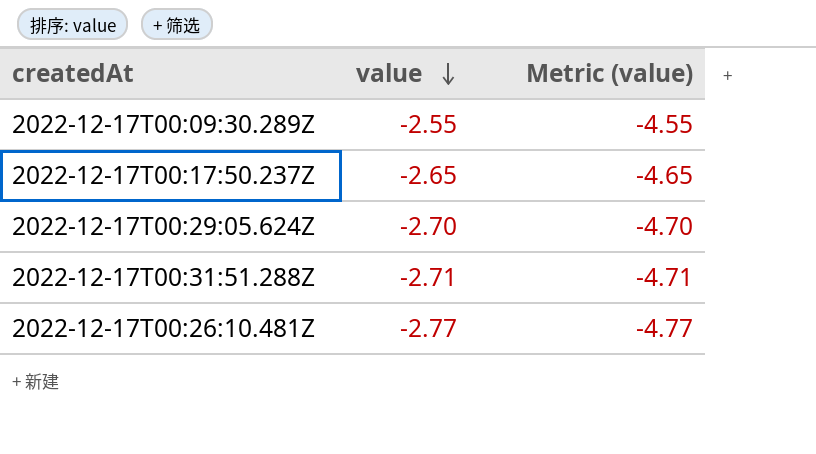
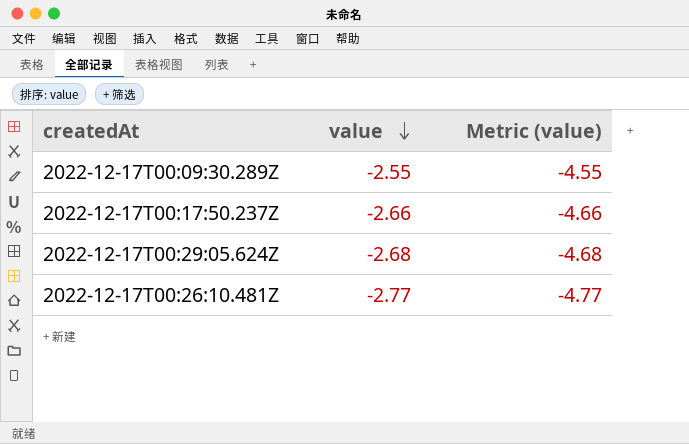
row 2022-12-17T00:31:51.288Z: -2.71 | -4.71 -> none
2022-12-17T00:17:50.237Z | value: -2.65 -> -2.66
2022-12-17T00:17:50.237Z | Metric (value): -4.65 -> -4.66
2022-12-17T00:29:05.624Z | value: -2.70 -> -2.68
2022-12-17T00:29:05.624Z | Metric (value): -4.70 -> -4.68

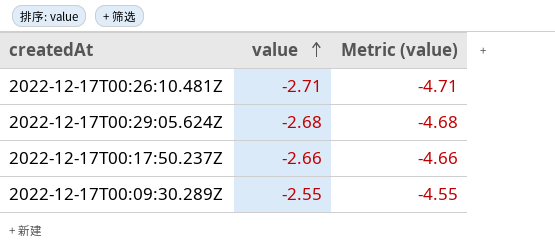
row order: value descending -> value ascending
2022-12-17T00:26:10.481Z | value: -2.77 -> -2.71
2022-12-17T00:26:10.481Z | Metric (value): -4.77 -> -4.71

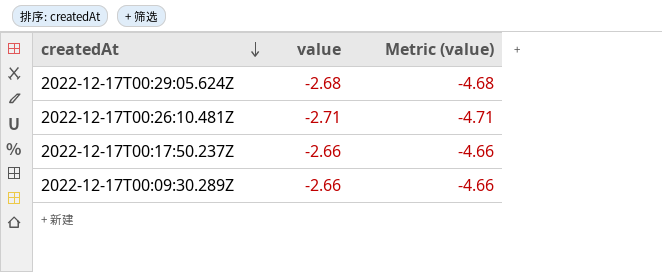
row order: value ascending -> createdAt descending
2022-12-17T00:09:30.289Z | value: -2.55 -> -2.66
2022-12-17T00:09:30.289Z | Metric (value): -4.55 -> -4.66

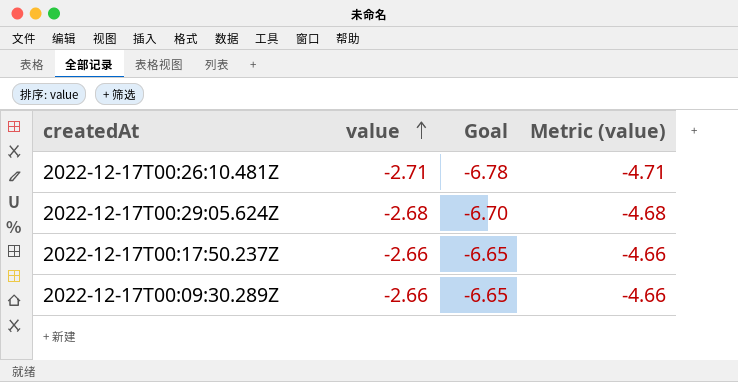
row order: createdAt descending -> value ascending
column Goal | formula: none -> [value] * 2.5

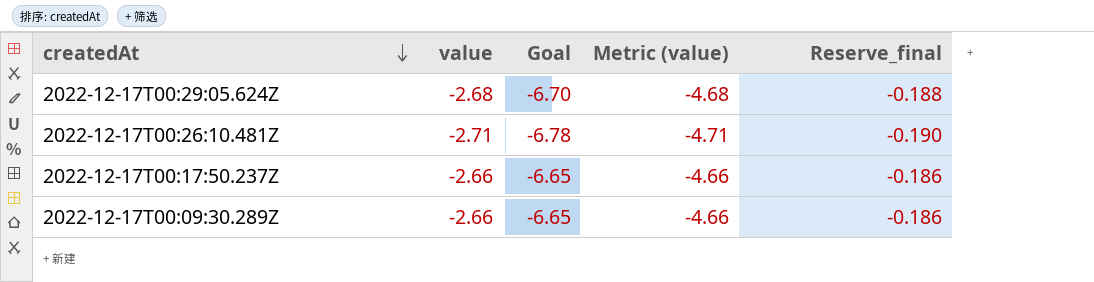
row order: value ascending -> createdAt descending
column Reserve_final | formula: none -> [value] * 0.07

